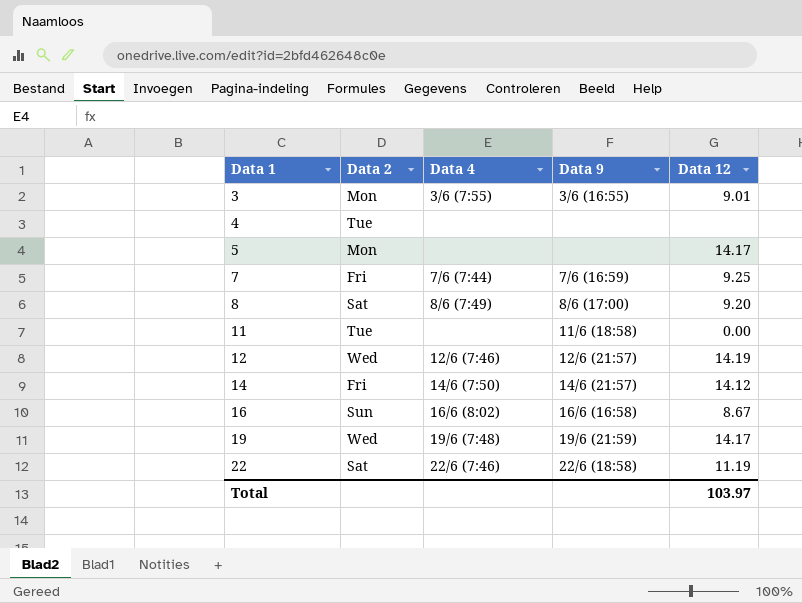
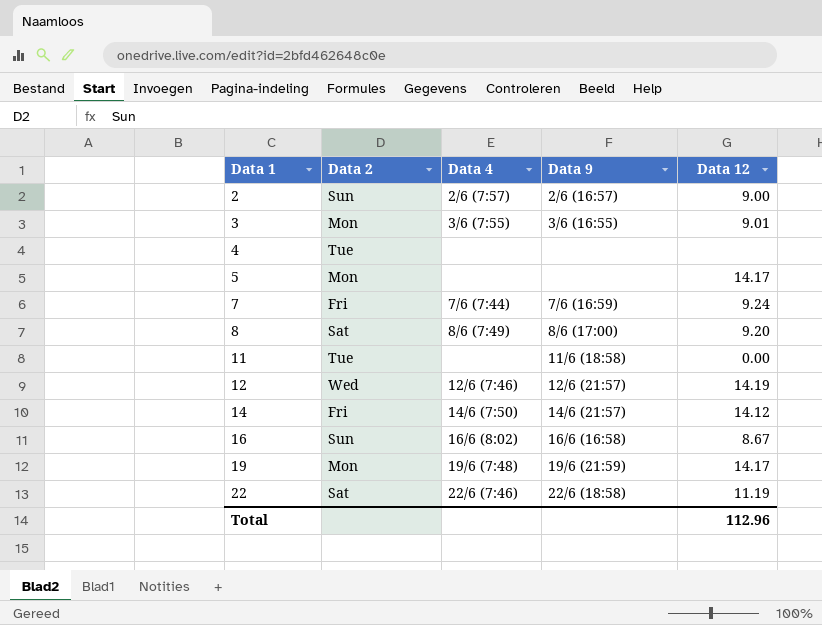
row 2: none -> Sun | 2/6 (7:57) | 2/6 (16:57) | 9.00
7 | Data 12: 9.25 -> 9.24
19 | Data 2: Wed -> Mon
Total | Data 12: 103.97 -> 112.96

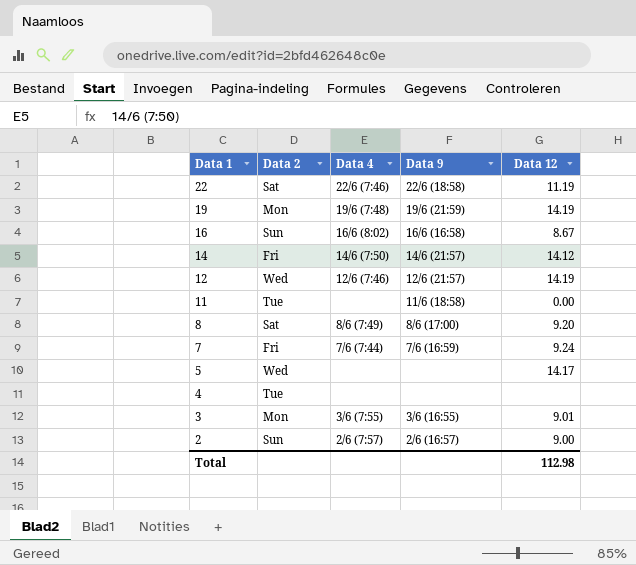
row order: Data 1 ascending -> Data 1 descending
19 | Data 12: 14.17 -> 14.19
5 | Data 2: Mon -> Wed
Total | Data 12: 112.96 -> 112.98

